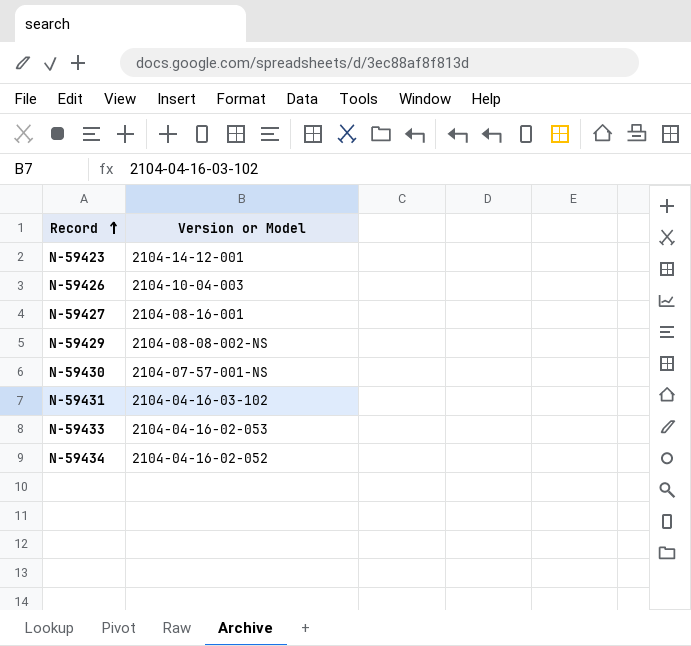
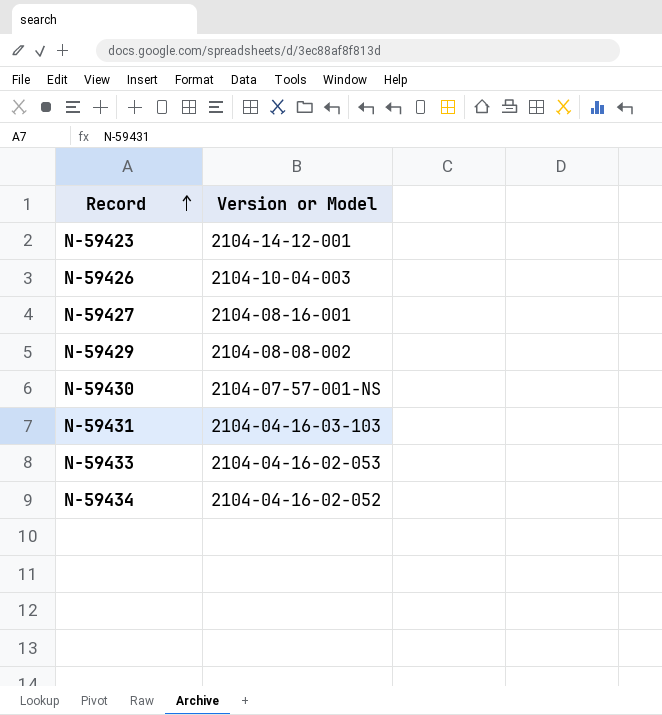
N-59429 | Version or Model: 2104-08-08-002-NS -> 2104-08-08-002
N-59431 | Version or Model: 2104-04-16-03-102 -> 2104-04-16-03-103

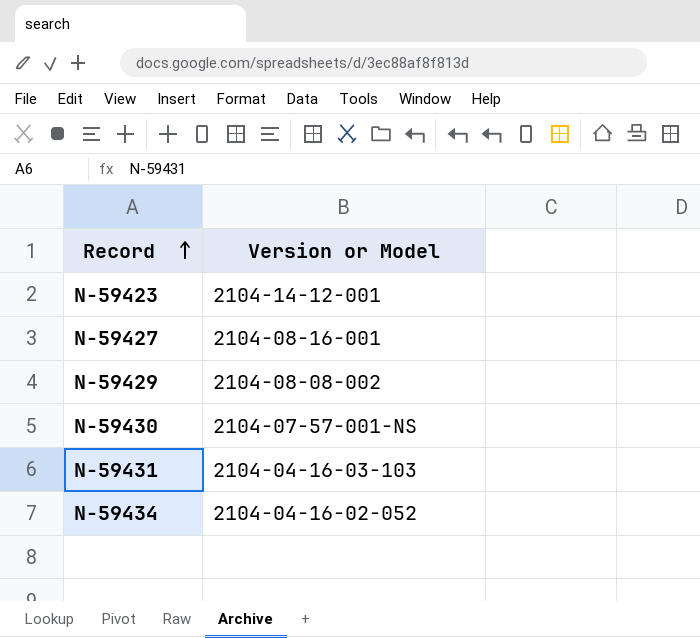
row N-59426: 2104-10-04-003 -> none
row N-59433: 2104-04-16-02-053 -> none

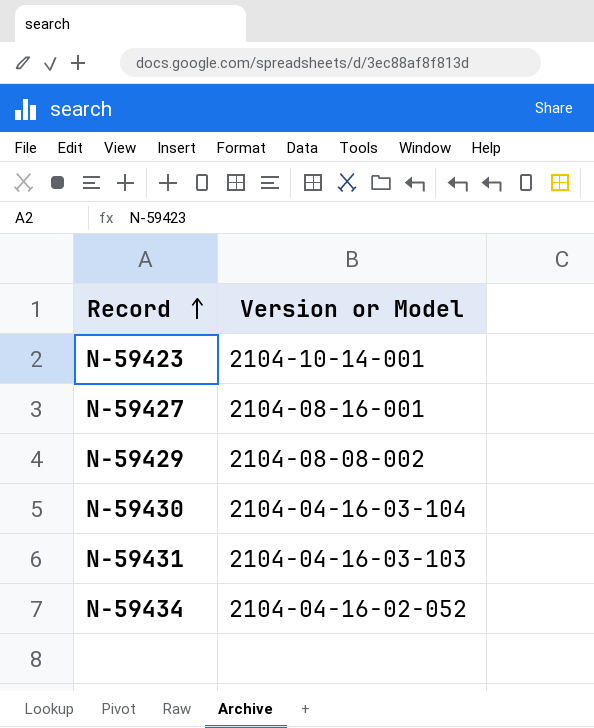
N-59423 | Version or Model: 2104-14-12-001 -> 2104-10-14-001
N-59430 | Version or Model: 2104-07-57-001-NS -> 2104-04-16-03-104

